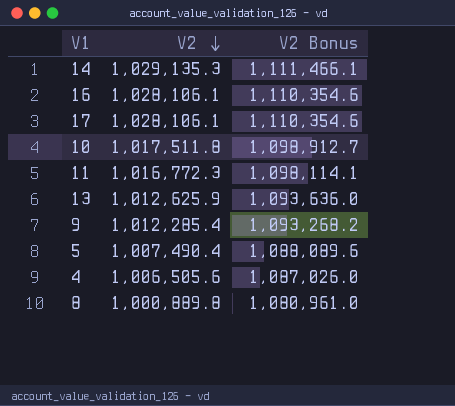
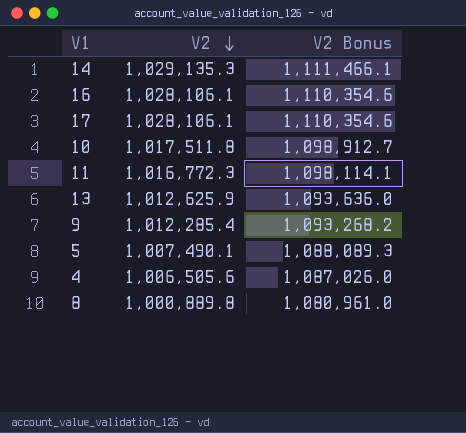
5 | V2: 1,007,490.4 -> 1,007,490.1
5 | V2 Bonus: 1,088,089.6 -> 1,088,089.3

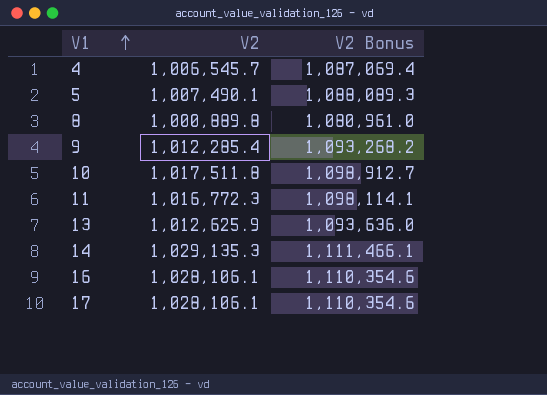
row order: V2 descending -> V1 ascending
4 | V2: 1,006,505.6 -> 1,006,545.7
4 | V2 Bonus: 1,087,026.0 -> 1,087,069.4

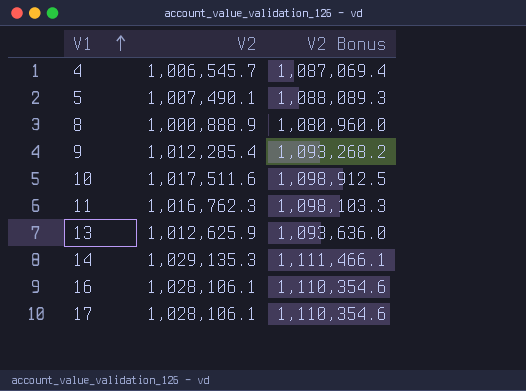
8 | V2: 1,000,889.8 -> 1,000,888.9
8 | V2 Bonus: 1,080,961.0 -> 1,080,960.0
10 | V2: 1,017,511.8 -> 1,017,511.6
10 | V2 Bonus: 1,098,912.7 -> 1,098,912.5
11 | V2: 1,016,772.3 -> 1,016,762.3
11 | V2 Bonus: 1,098,114.1 -> 1,098,103.3

